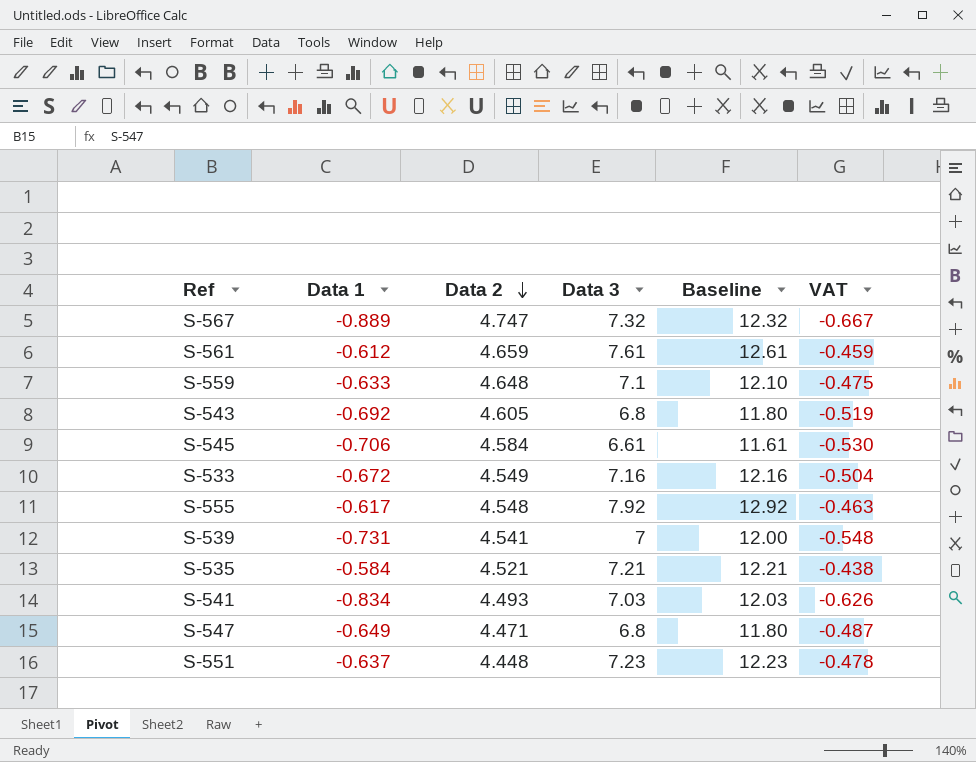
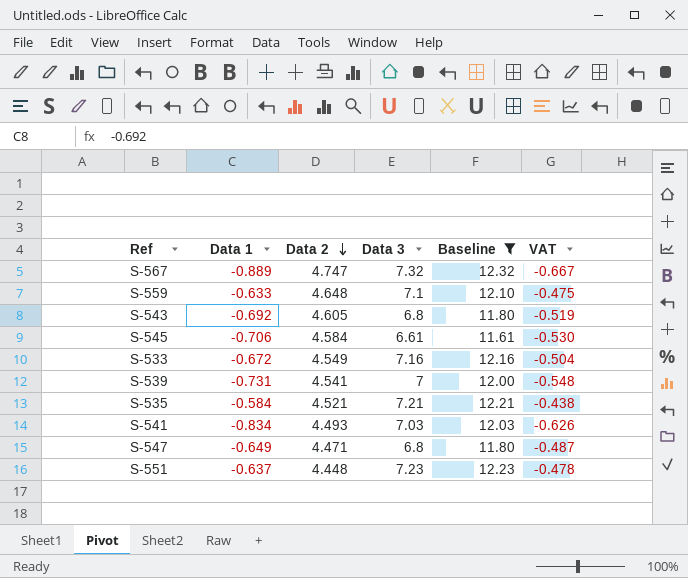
filter: none -> Baseline <= 12.32

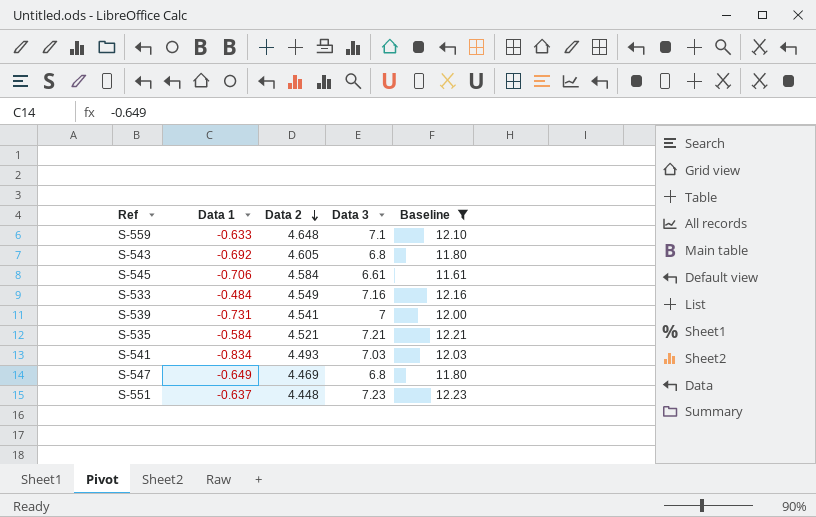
column VAT | formula: [Data 1] * 0.75 -> none
row S-567: -0.889 | 4.747 | 7.32 | 12.32 | -0.667 -> none
S-533 | Data 1: -0.672 -> -0.484
S-547 | Data 2: 4.471 -> 4.469

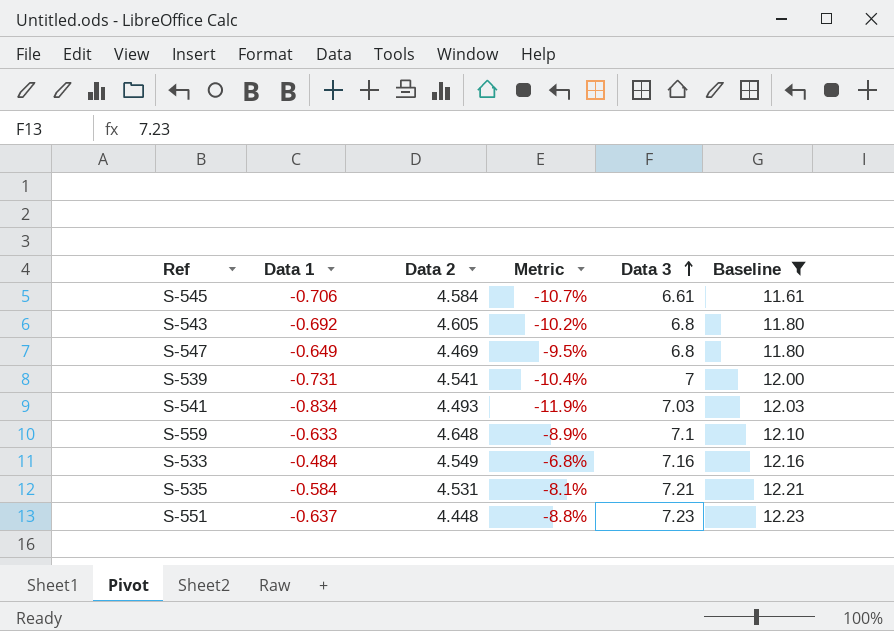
row order: Data 2 descending -> Data 3 ascending
column Metric | formula: none -> [Data 1] / [Data 3]
S-535 | Data 2: 4.521 -> 4.531

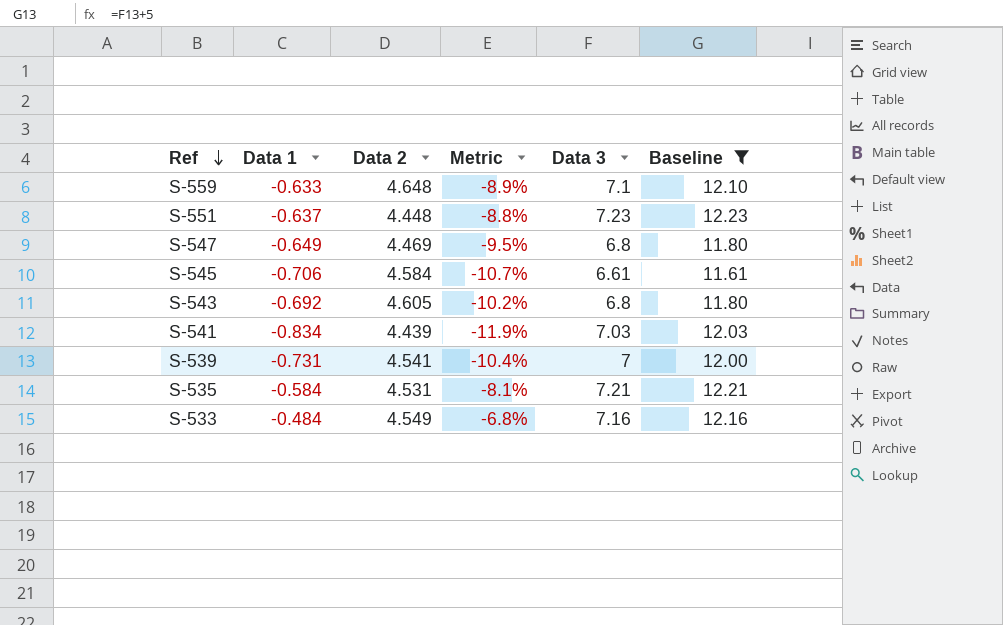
row order: Data 3 ascending -> Ref descending
S-541 | Data 2: 4.493 -> 4.439

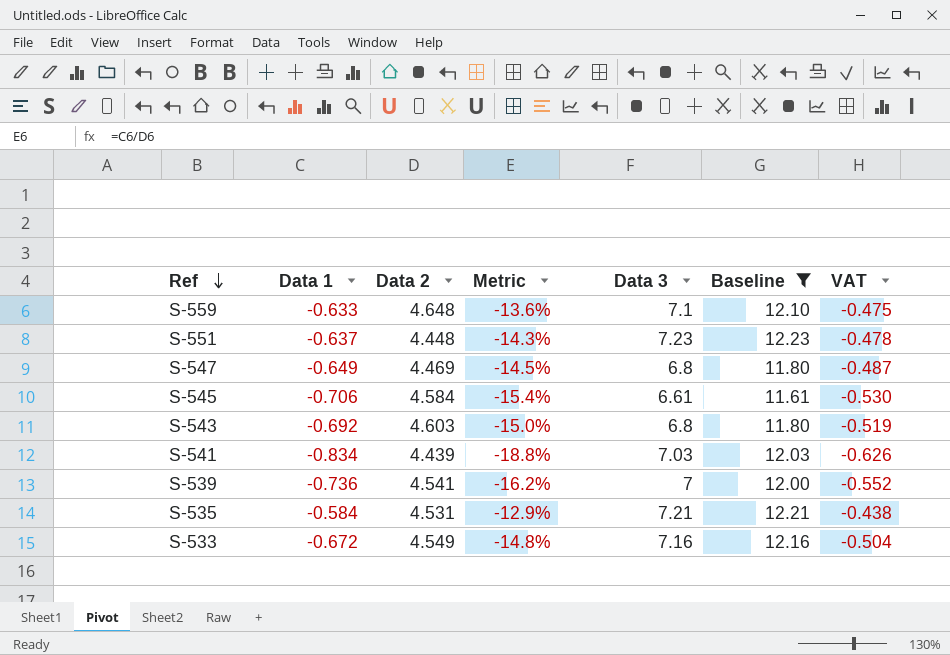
column Metric | formula: [Data 1] / [Data 3] -> [Data 1] / [Data 2]
column VAT | formula: none -> [Data 1] * 0.75
S-543 | Data 2: 4.605 -> 4.603
S-539 | Data 1: -0.731 -> -0.736
S-533 | Data 1: -0.484 -> -0.672

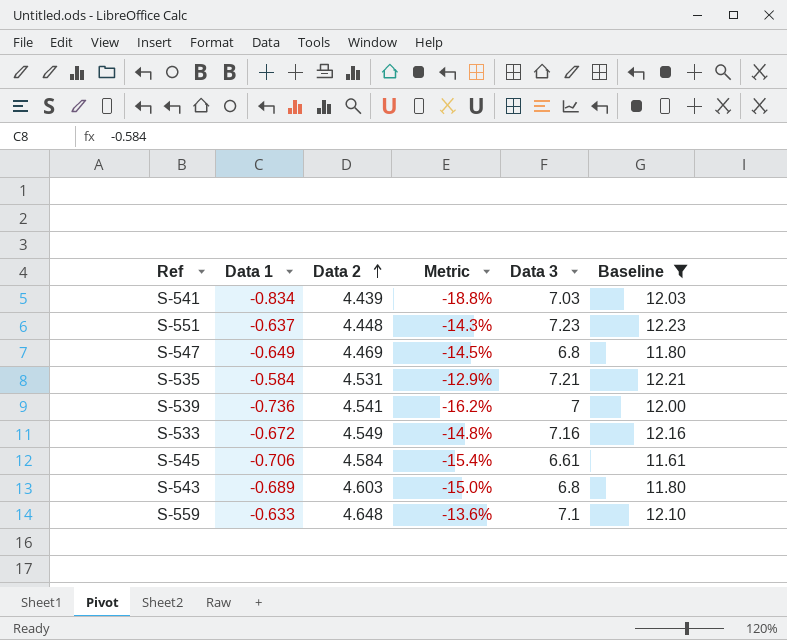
row order: Ref descending -> Data 2 ascending
column VAT | formula: [Data 1] * 0.75 -> none
S-543 | Data 1: -0.692 -> -0.689

